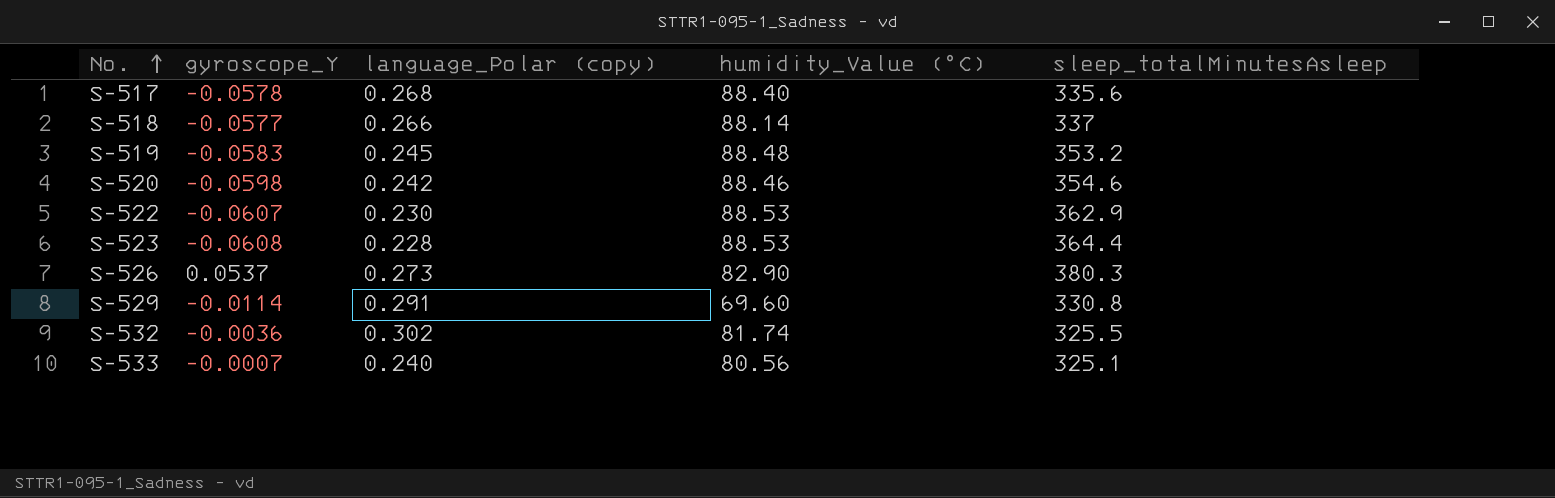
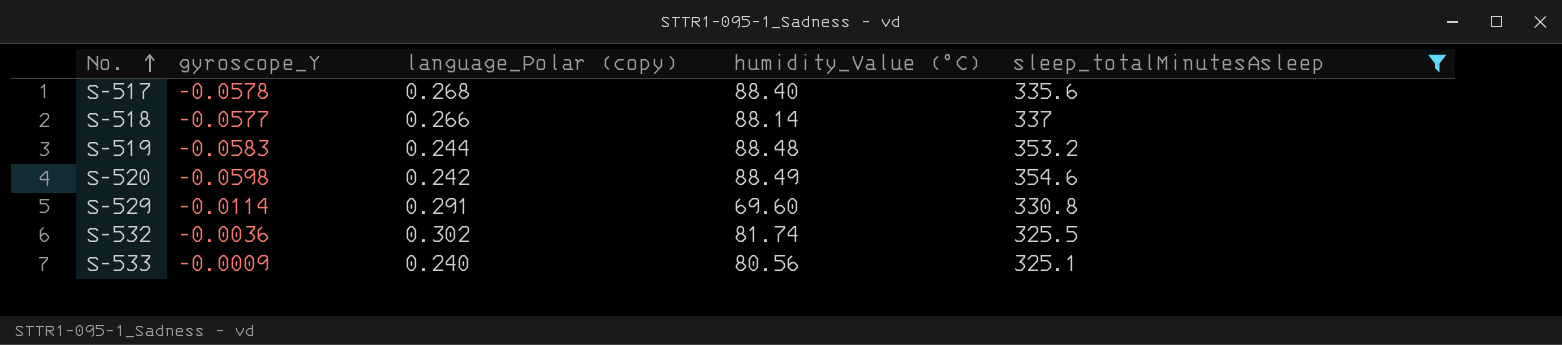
filter: none -> sleep_totalMinutesAsleep <= 354.6
S-519 | language_Polar (copy): 0.245 -> 0.244
S-520 | humidity_Value (°C): 88.46 -> 88.49
S-533 | gyroscope_Y: -0.0007 -> -0.0009

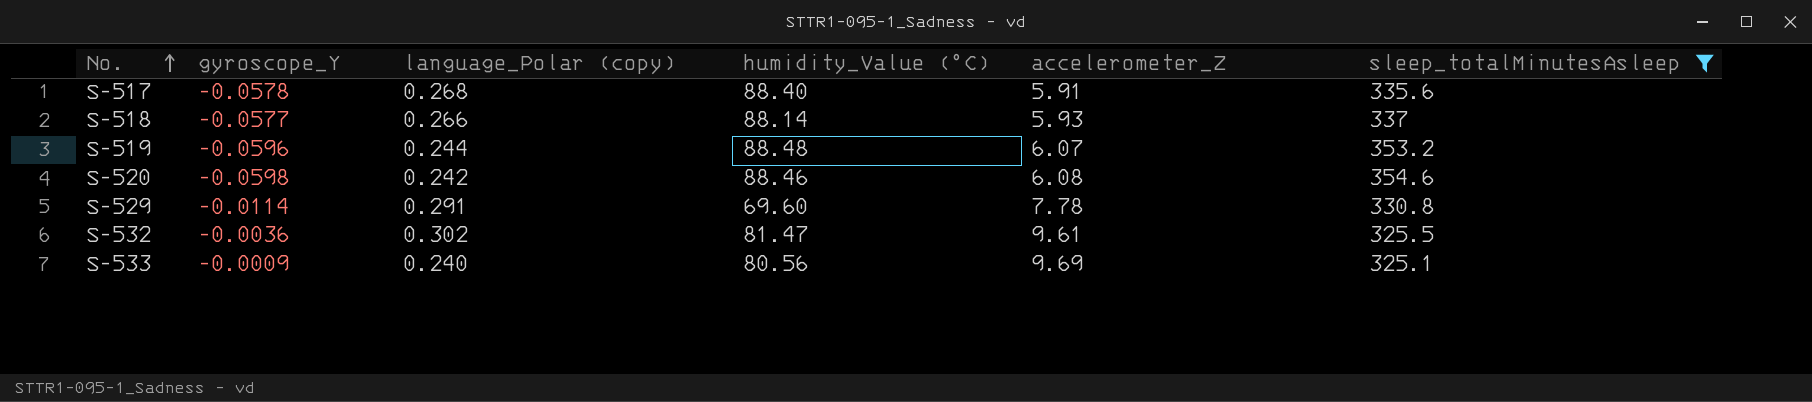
column accelerometer_Z | position: none -> 5
S-519 | gyroscope_Y: -0.0583 -> -0.0596
S-520 | humidity_Value (°C): 88.49 -> 88.46
S-532 | humidity_Value (°C): 81.74 -> 81.47

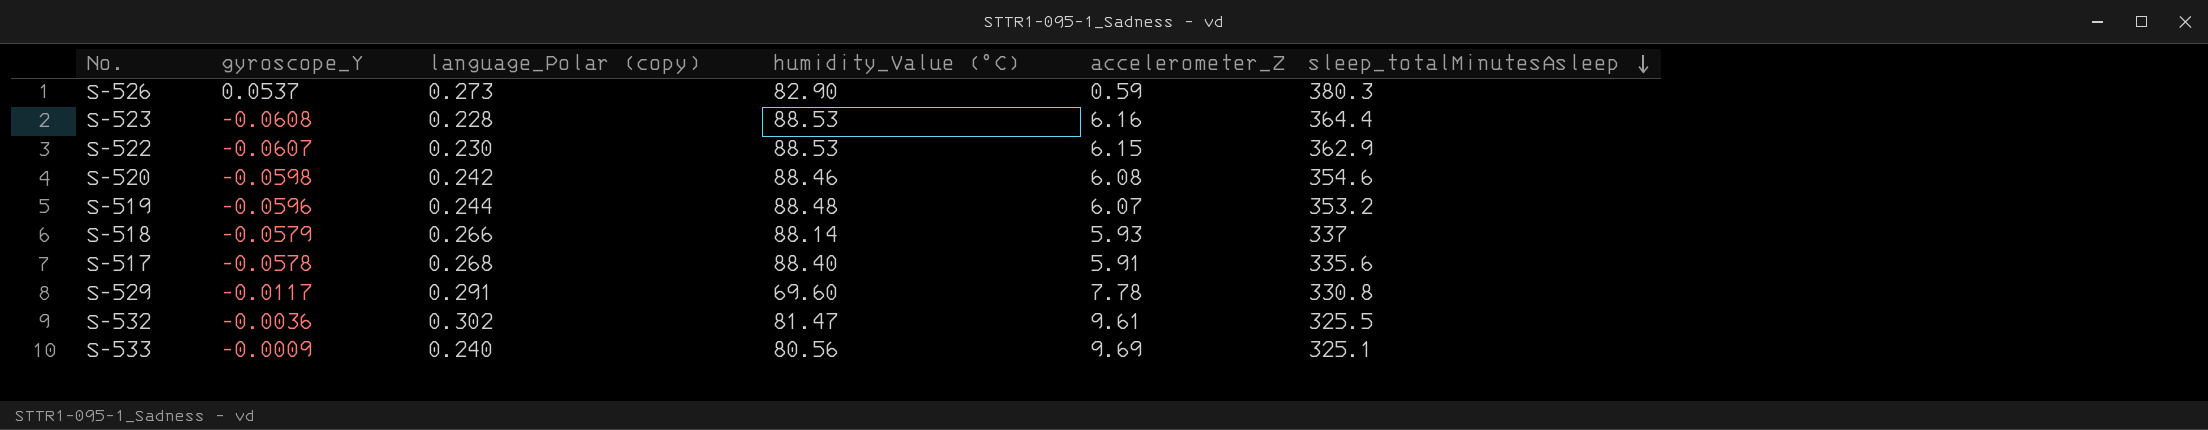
filter: sleep_totalMinutesAsleep <= 354.6 -> none
row order: No. ascending -> sleep_totalMinutesAsleep descending
S-518 | gyroscope_Y: -0.0577 -> -0.0579
S-529 | gyroscope_Y: -0.0114 -> -0.0117

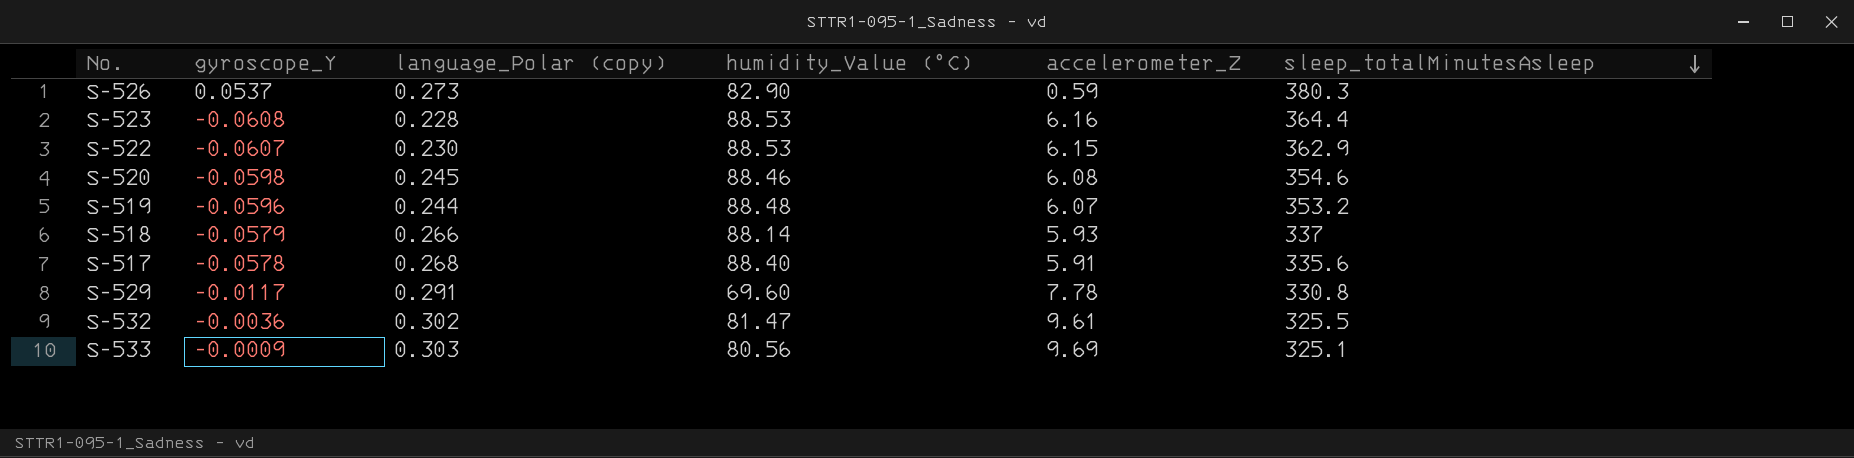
S-520 | language_Polar (copy): 0.242 -> 0.245
S-533 | language_Polar (copy): 0.240 -> 0.303

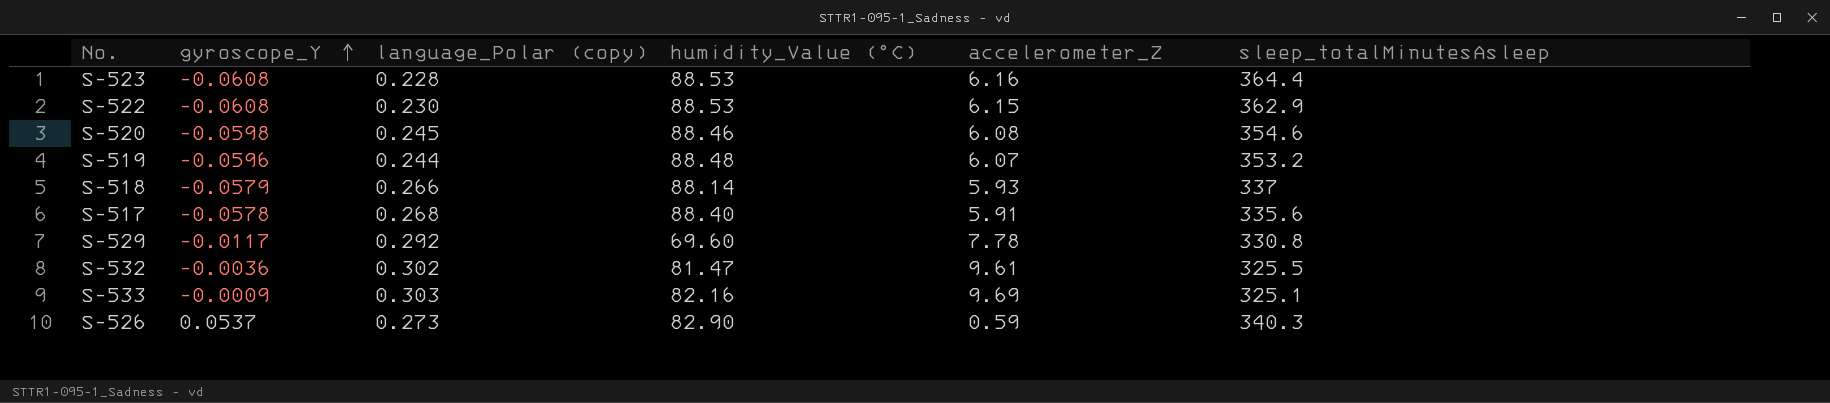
row order: sleep_totalMinutesAsleep descending -> gyroscope_Y ascending
S-522 | gyroscope_Y: -0.0607 -> -0.0608
S-529 | language_Polar (copy): 0.291 -> 0.292
S-533 | humidity_Value (°C): 80.56 -> 82.16
S-526 | sleep_totalMinutesAsleep: 380.3 -> 340.3

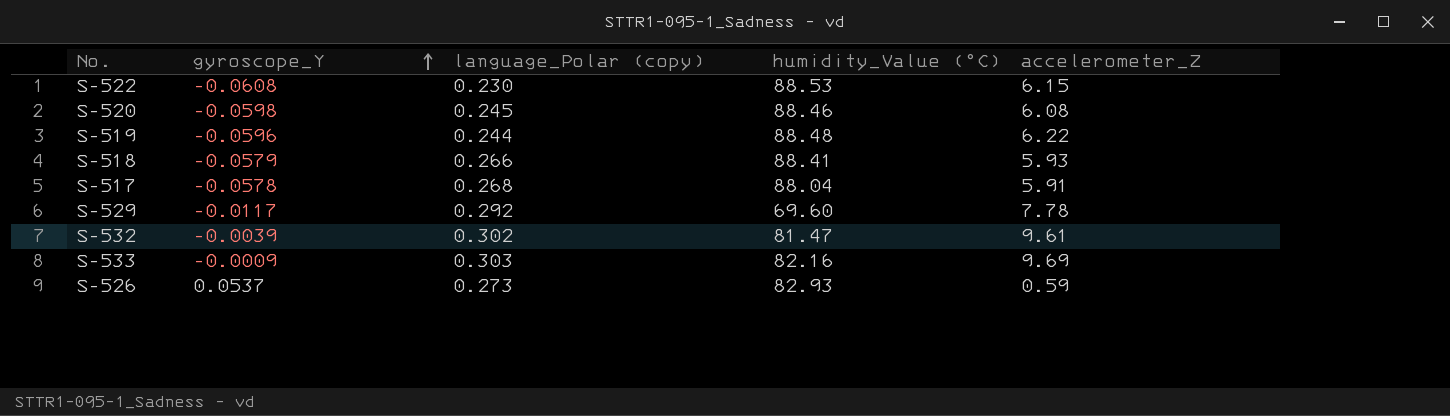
column sleep_totalMinutesAsleep | position: 6 -> none
row S-523: -0.0608 | 0.228 | 88.53 | 6.16 | 364.4 -> none
S-519 | accelerometer_Z: 6.07 -> 6.22
S-518 | humidity_Value (°C): 88.14 -> 88.41
S-517 | humidity_Value (°C): 88.40 -> 88.04
S-532 | gyroscope_Y: -0.0036 -> -0.0039
S-526 | humidity_Value (°C): 82.90 -> 82.93

